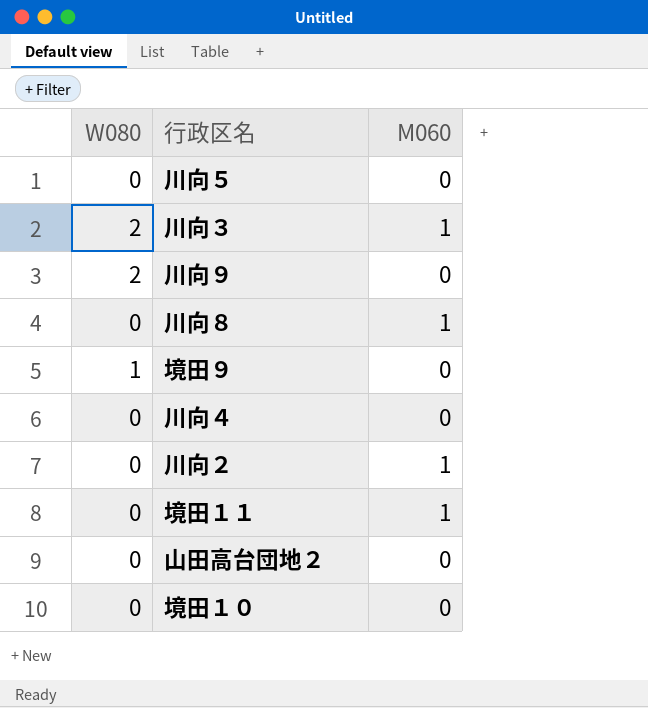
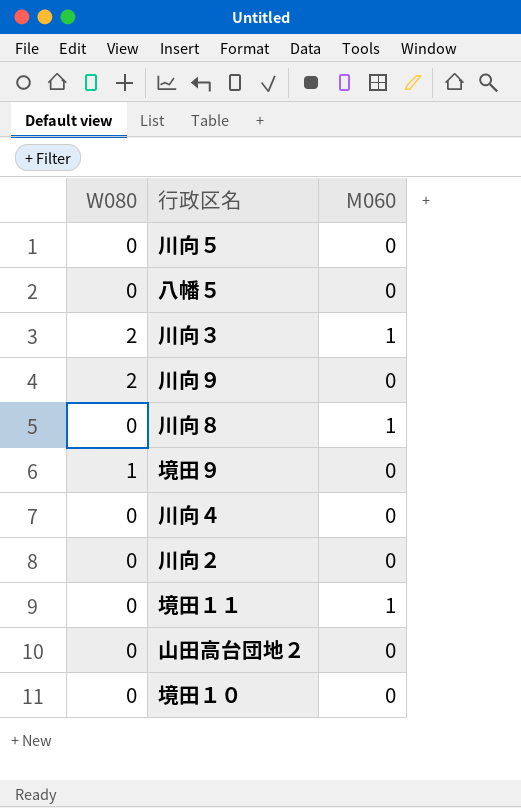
row 八幡５: none -> 0 | 0
川向２ | M060: 1 -> 0

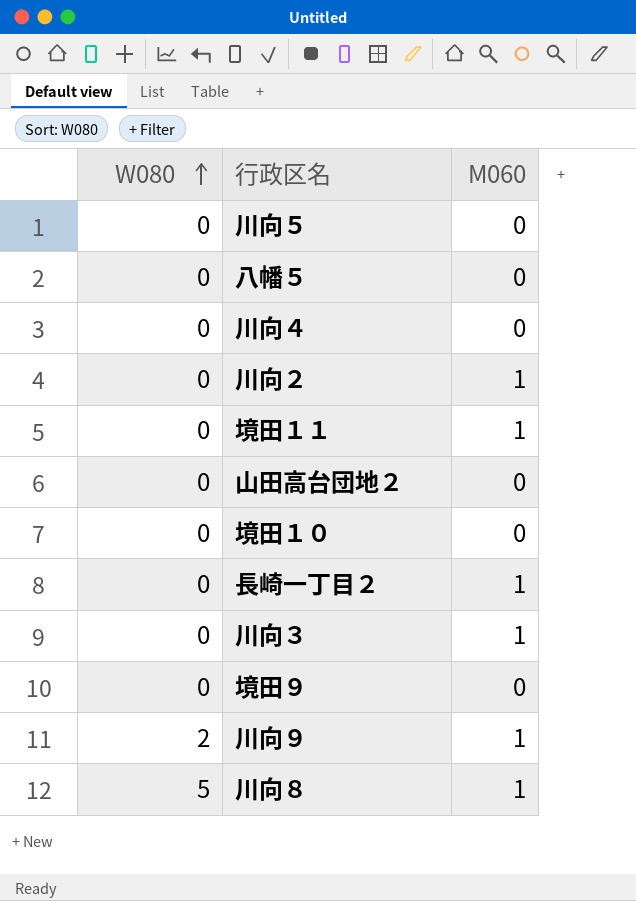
row order: none -> W080 ascending
川向２ | M060: 0 -> 1
row 長崎一丁目２: none -> 0 | 1
川向３ | W080: 2 -> 0
境田９ | W080: 1 -> 0
川向９ | M060: 0 -> 1
川向８ | W080: 0 -> 5

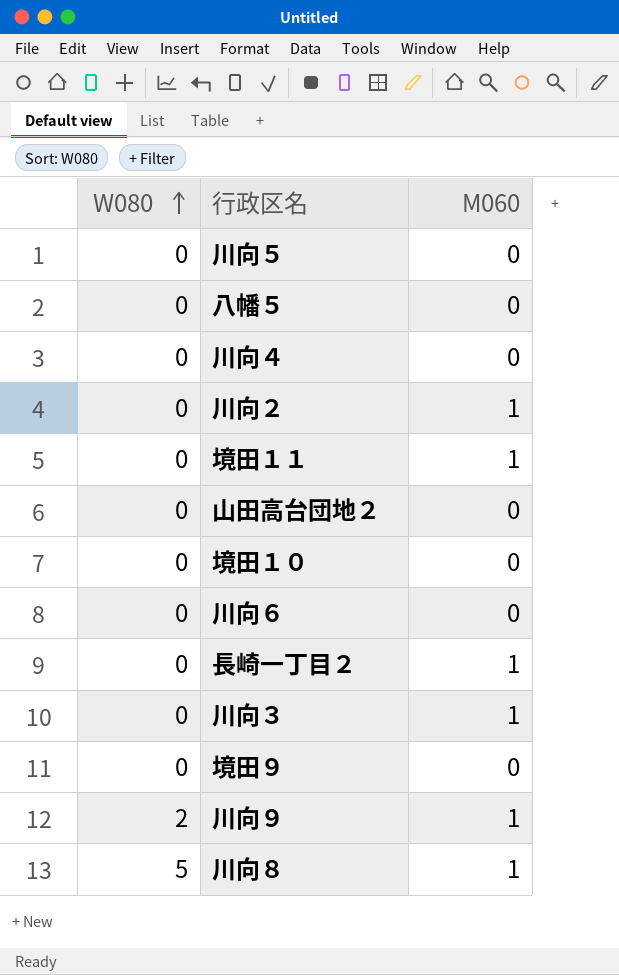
row 川向６: none -> 0 | 0

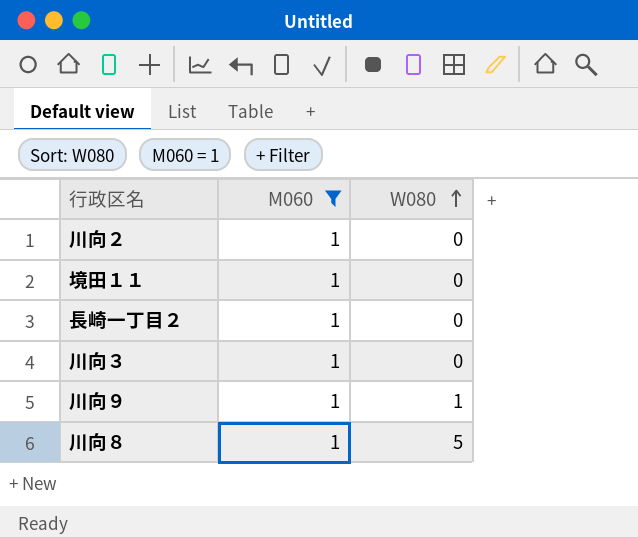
filter: none -> M060 = 1
column W080 | position: 1 -> 3
川向９ | W080: 2 -> 1

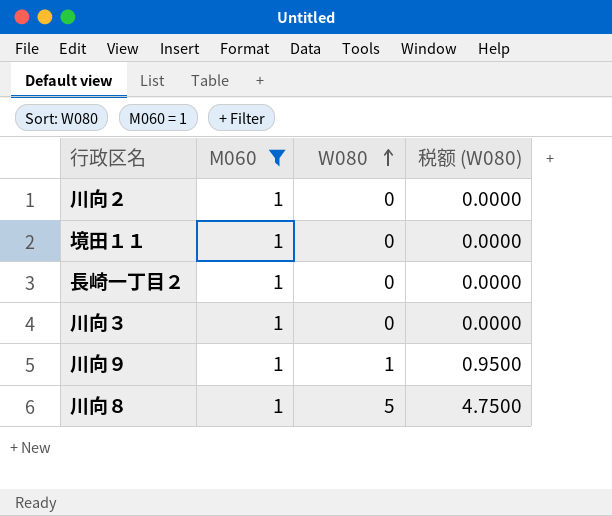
column 税额 (W080) | formula: none -> [W080] * 0.95

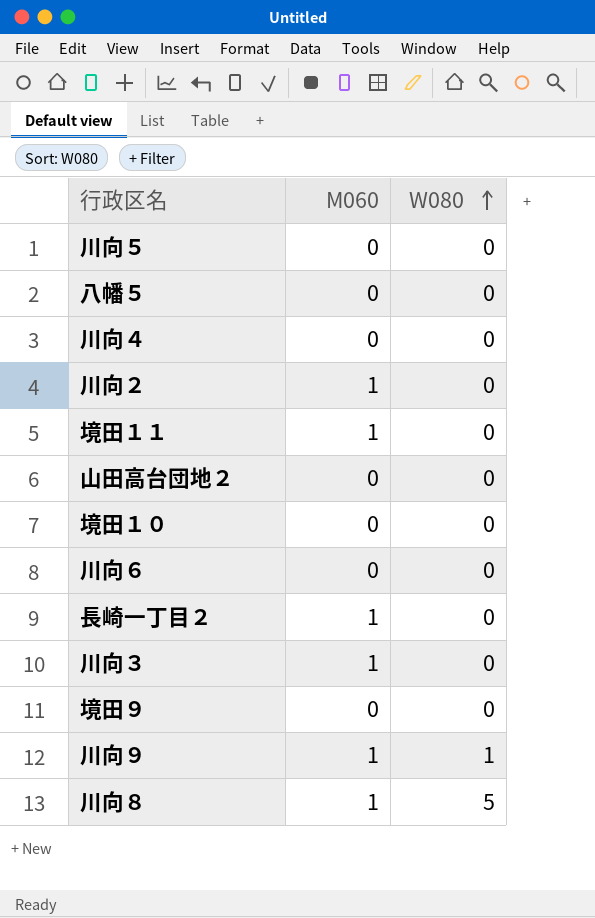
filter: M060 = 1 -> none
column 税额 (W080) | formula: [W080] * 0.95 -> none

